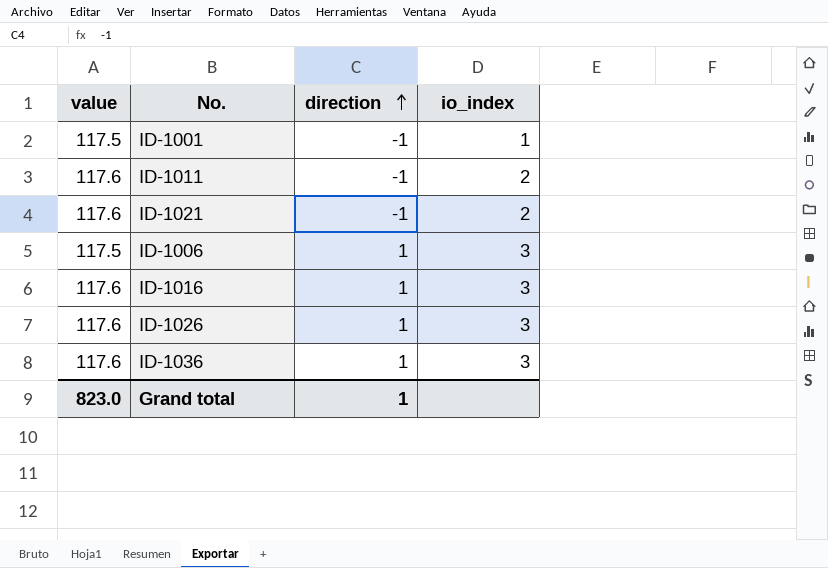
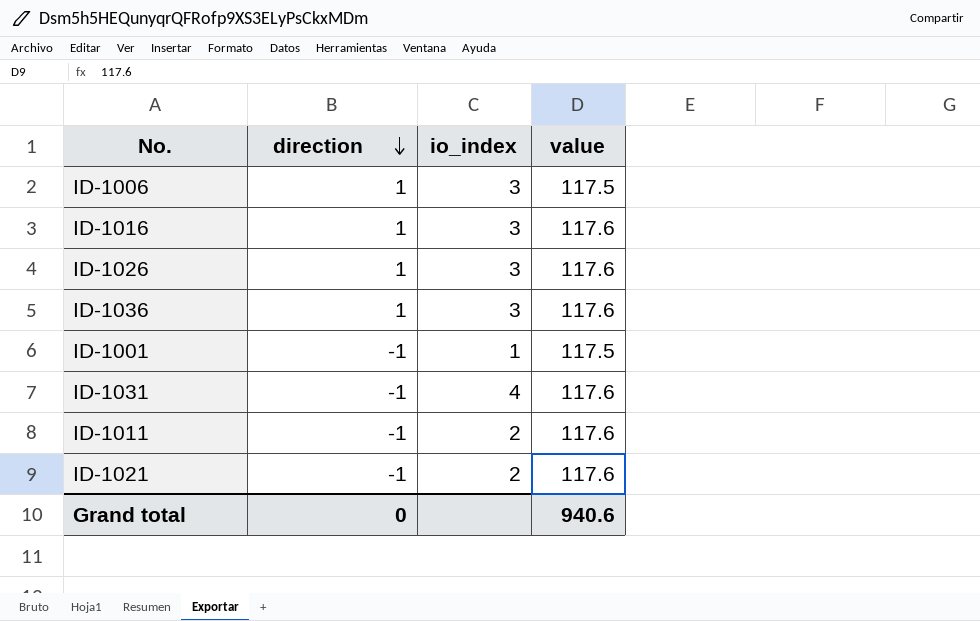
row order: direction ascending -> direction descending
column value | position: 1 -> 4
row ID-1031: none -> -1 | 4 | 117.6
Grand total | direction: 1 -> 0
Grand total | value: 823.0 -> 940.6

